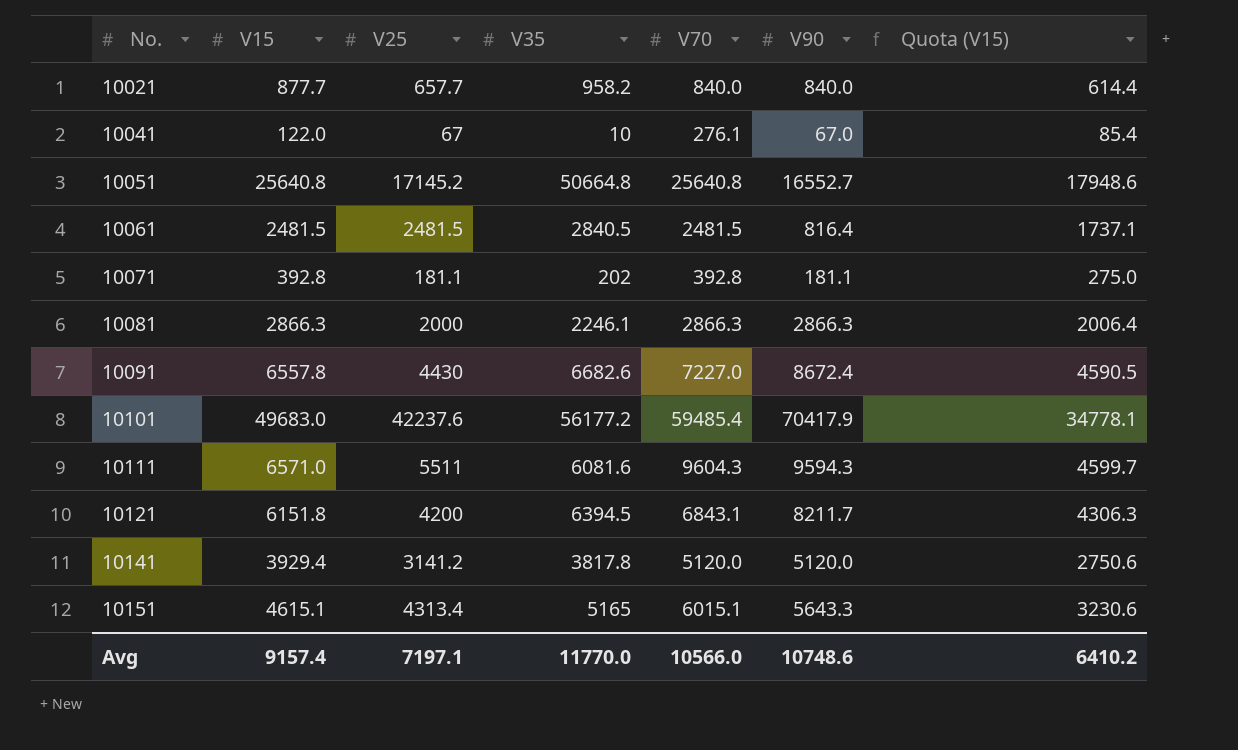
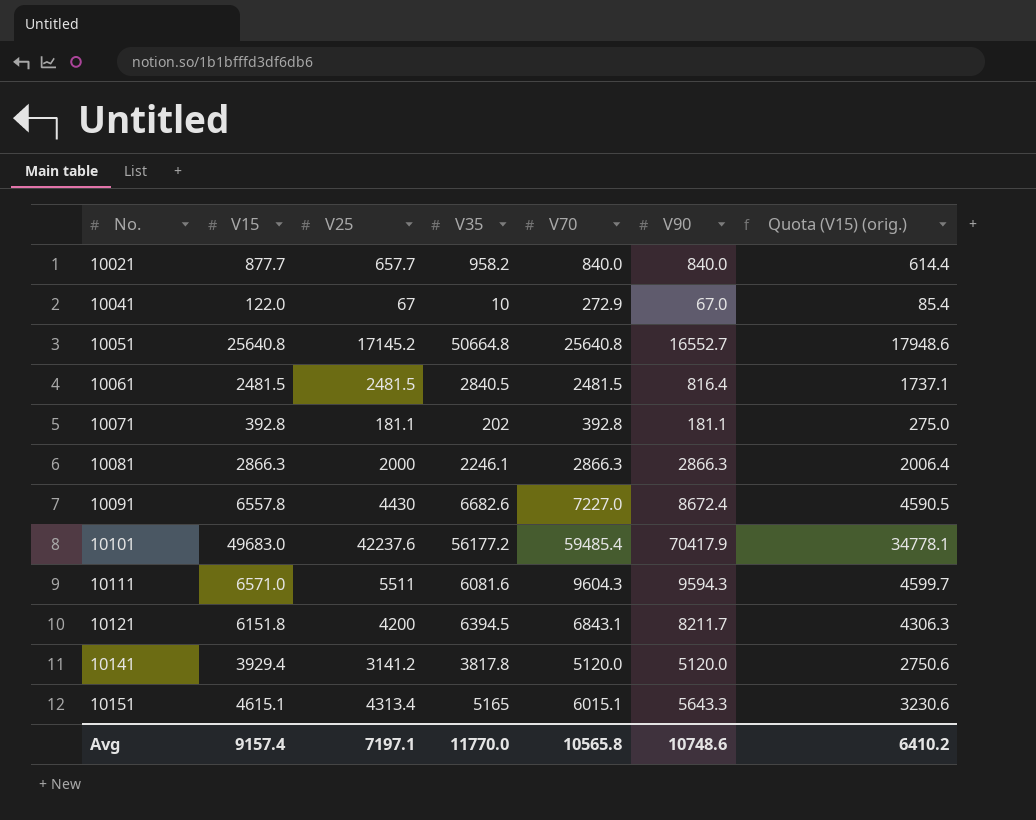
column name: Quota (V15) -> Quota (V15) (orig.)
10041 | V70: 276.1 -> 272.9
Avg | V70: 10566.0 -> 10565.8

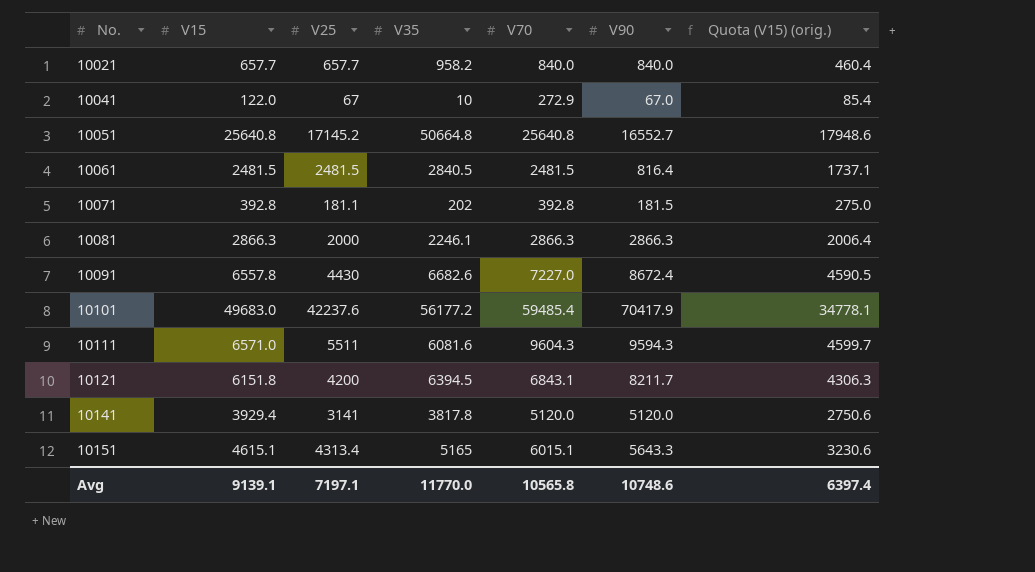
10021 | V15: 877.7 -> 657.7
10021 | Quota (V15) (orig.): 614.4 -> 460.4
10071 | V90: 181.1 -> 181.5
10141 | V25: 3141.2 -> 3141
Avg | V15: 9157.4 -> 9139.1
Avg | Quota (V15) (orig.): 6410.2 -> 6397.4

